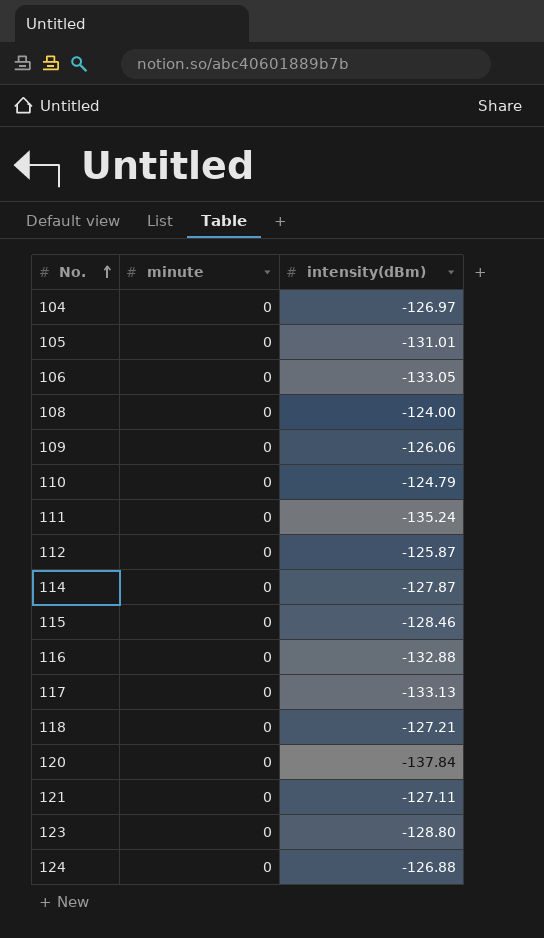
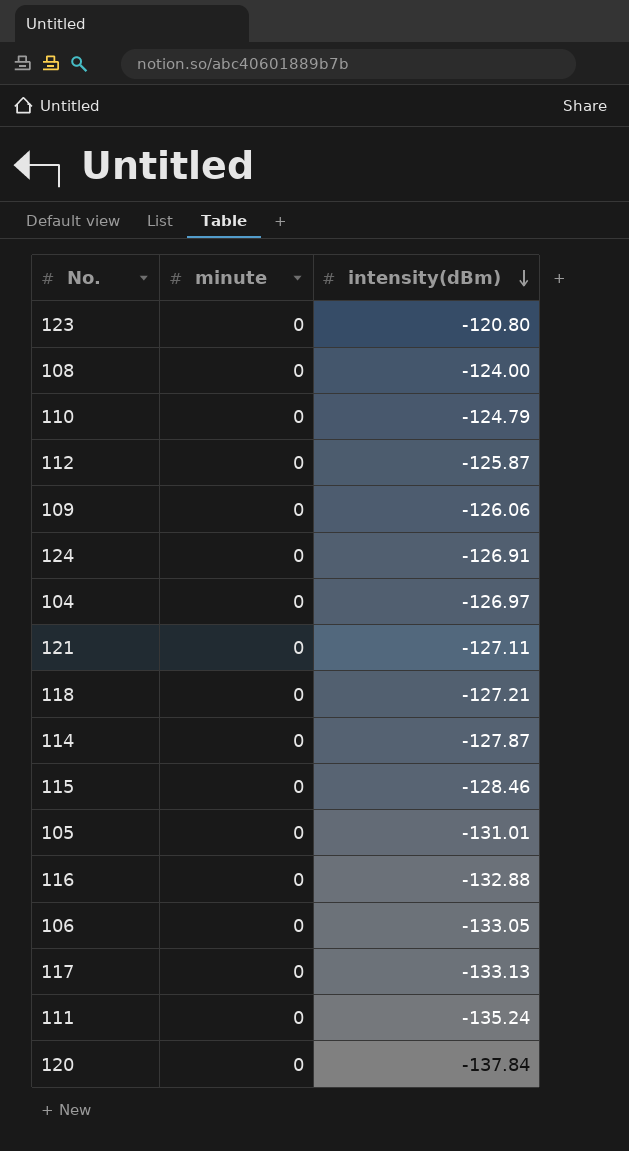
row order: No. ascending -> intensity(dBm) descending
123 | intensity(dBm): -128.80 -> -120.80
124 | intensity(dBm): -126.88 -> -126.91

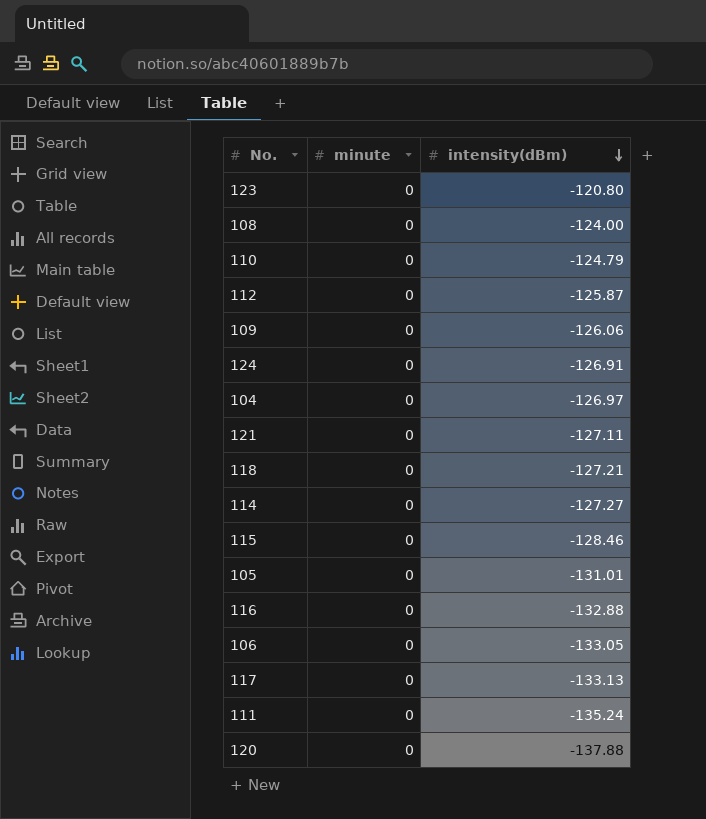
114 | intensity(dBm): -127.87 -> -127.27
120 | intensity(dBm): -137.84 -> -137.88

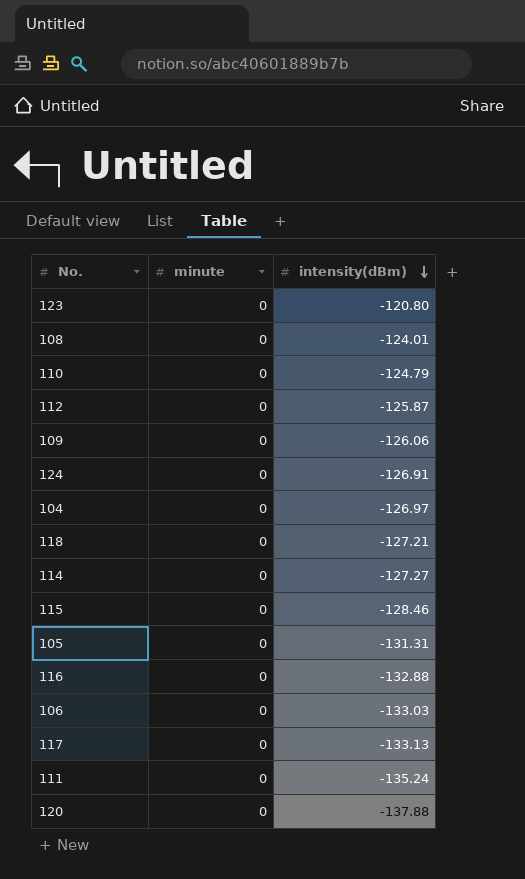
row 121: 0 | -127.11 -> none
108 | intensity(dBm): -124.00 -> -124.01
105 | intensity(dBm): -131.01 -> -131.31
106 | intensity(dBm): -133.05 -> -133.03

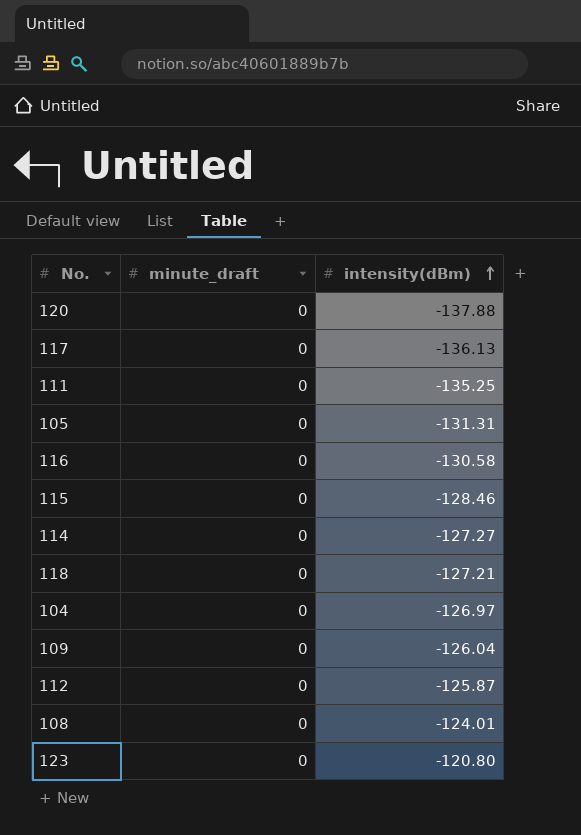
row order: intensity(dBm) descending -> intensity(dBm) ascending
column name: minute -> minute_draft
row 110: 0 | -124.79 -> none
row 124: 0 | -126.91 -> none
row 106: 0 | -133.03 -> none
117 | intensity(dBm): -133.13 -> -136.13
111 | intensity(dBm): -135.24 -> -135.25
116 | intensity(dBm): -132.88 -> -130.58
109 | intensity(dBm): -126.06 -> -126.04

